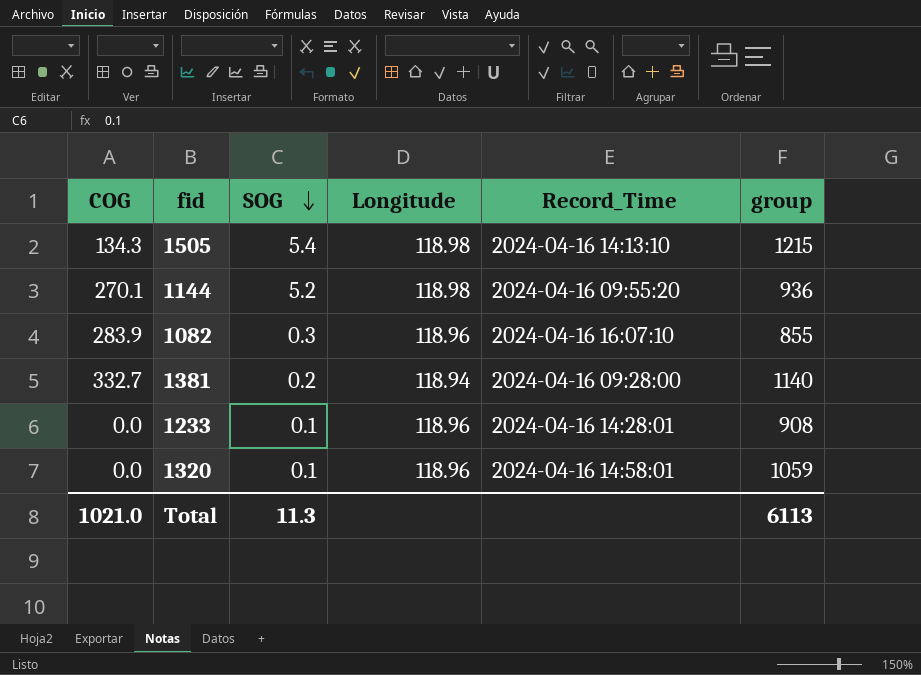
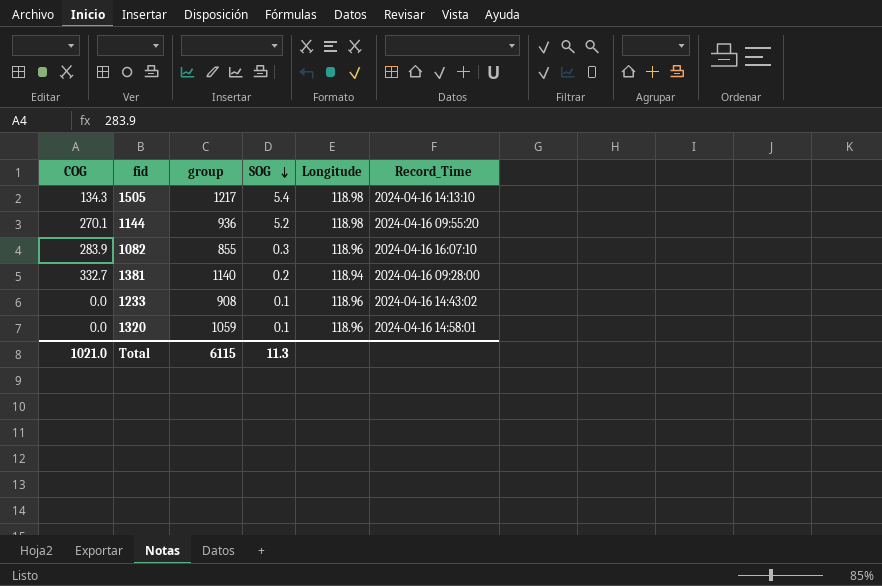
column group | position: 6 -> 3
1505 | group: 1215 -> 1217
1233 | Record_Time: 2024-04-16 14:28:01 -> 2024-04-16 14:43:02
Total | group: 6113 -> 6115

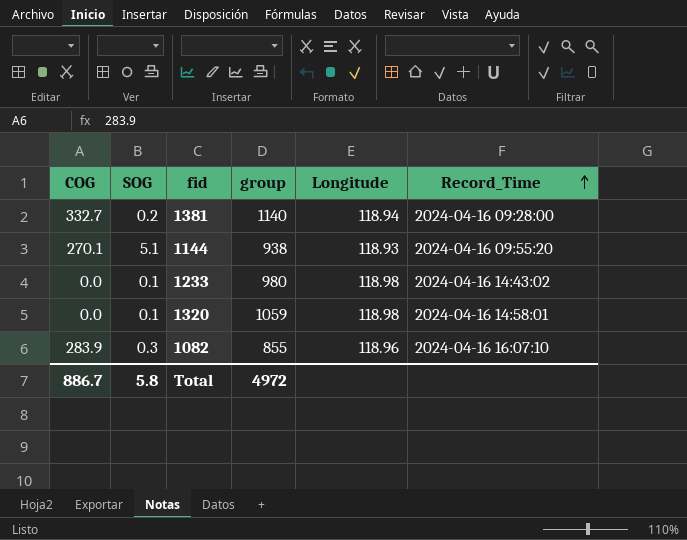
row order: SOG descending -> Record_Time ascending
column SOG | position: 4 -> 2
row 1505: 134.3 | 1217 | 5.4 | 118.98 | 2024-04-16 14:13:10 -> none
1144 | SOG: 5.2 -> 5.1
1144 | group: 936 -> 938
1144 | Longitude: 118.98 -> 118.93
1233 | group: 908 -> 980
1233 | Longitude: 118.96 -> 118.98
1320 | Longitude: 118.96 -> 118.98
Total | COG: 1021.0 -> 886.7
Total | SOG: 11.3 -> 5.8
Total | group: 6115 -> 4972

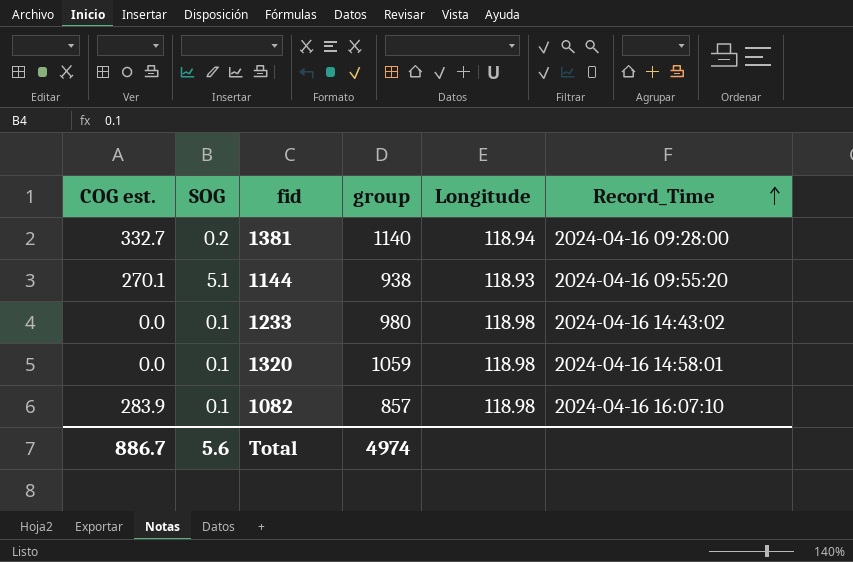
column name: COG -> COG est.
1082 | SOG: 0.3 -> 0.1
1082 | group: 855 -> 857
1082 | Longitude: 118.96 -> 118.98
Total | SOG: 5.8 -> 5.6
Total | group: 4972 -> 4974

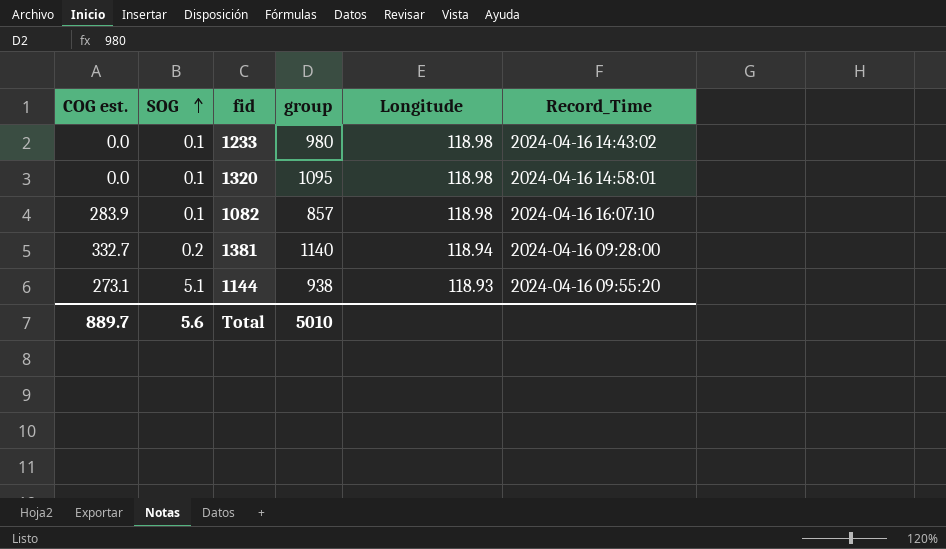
row order: Record_Time ascending -> SOG ascending
1320 | group: 1059 -> 1095
1144 | COG est.: 270.1 -> 273.1
Total | COG est.: 886.7 -> 889.7
Total | group: 4974 -> 5010

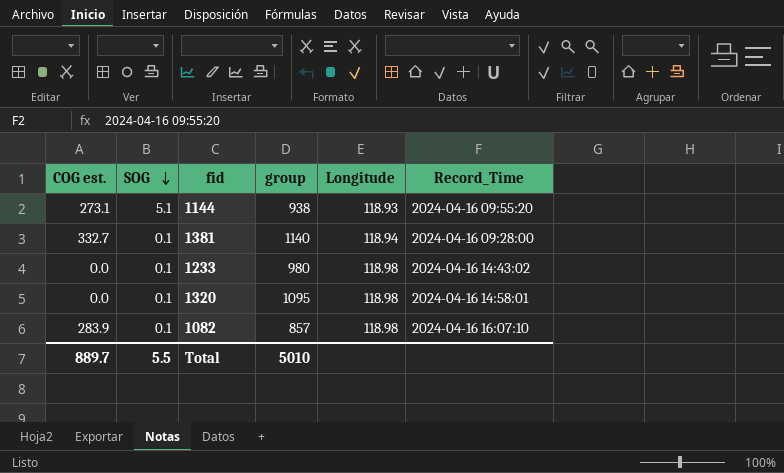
row order: SOG ascending -> SOG descending
1381 | SOG: 0.2 -> 0.1
Total | SOG: 5.6 -> 5.5

